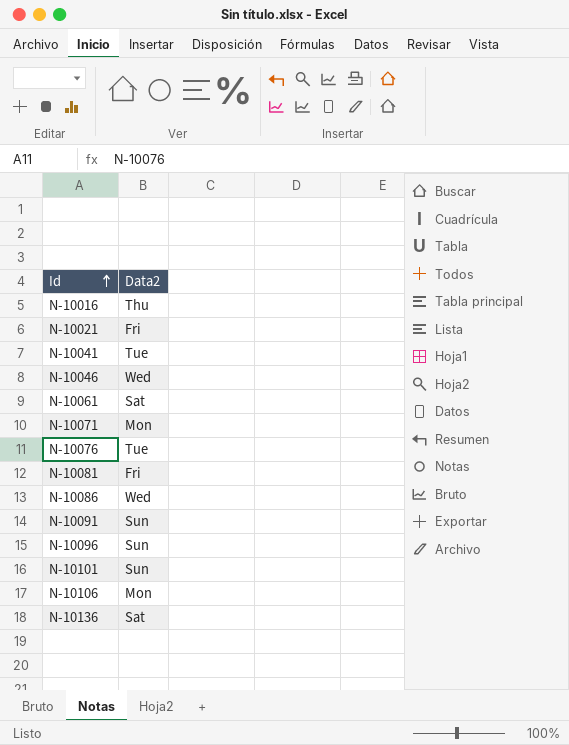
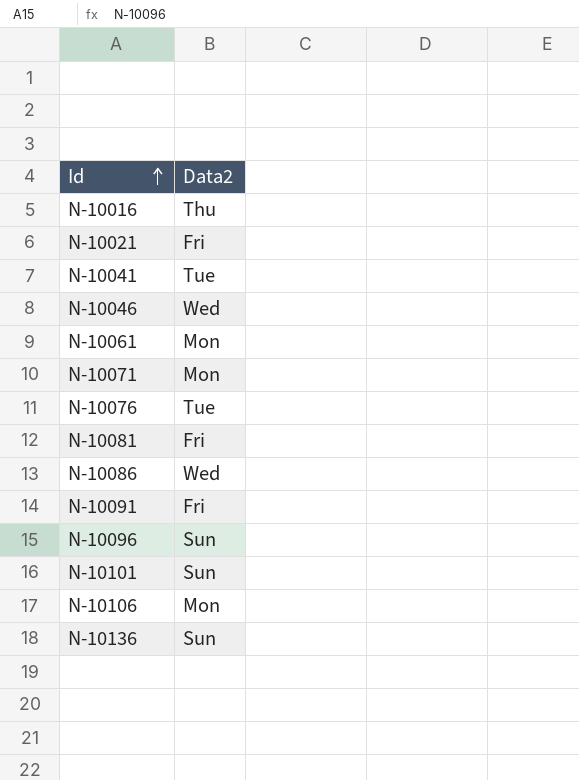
N-10061 | Data2: Sat -> Mon
N-10091 | Data2: Sun -> Fri
N-10136 | Data2: Sat -> Sun

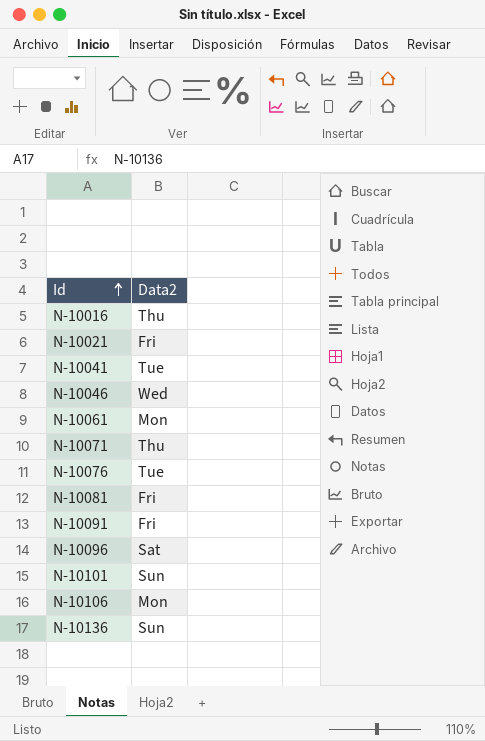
row N-10086: Wed -> none
N-10071 | Data2: Mon -> Thu
N-10096 | Data2: Sun -> Sat

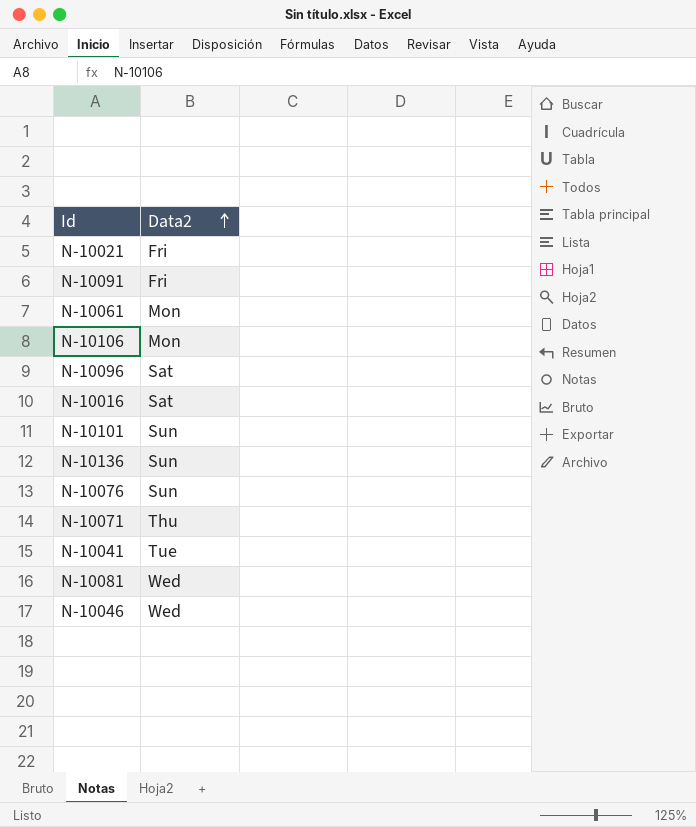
row order: Id ascending -> Data2 ascending
N-10016 | Data2: Thu -> Sat
N-10076 | Data2: Tue -> Sun
N-10081 | Data2: Fri -> Wed

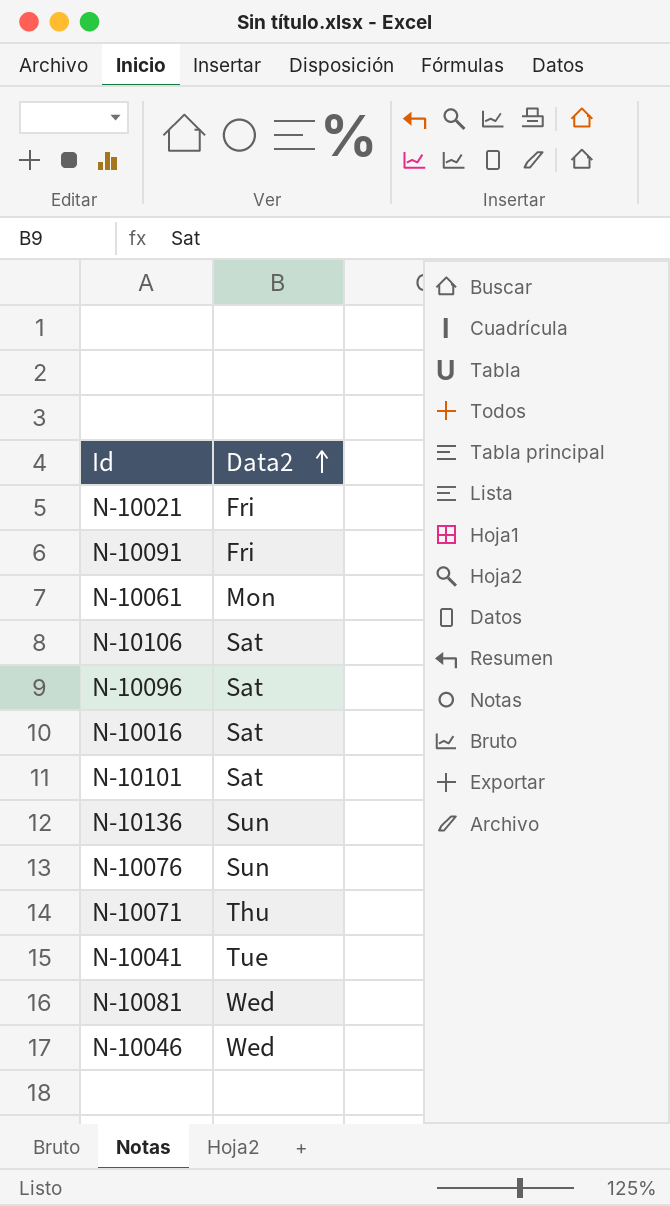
N-10106 | Data2: Mon -> Sat
N-10101 | Data2: Sun -> Sat

